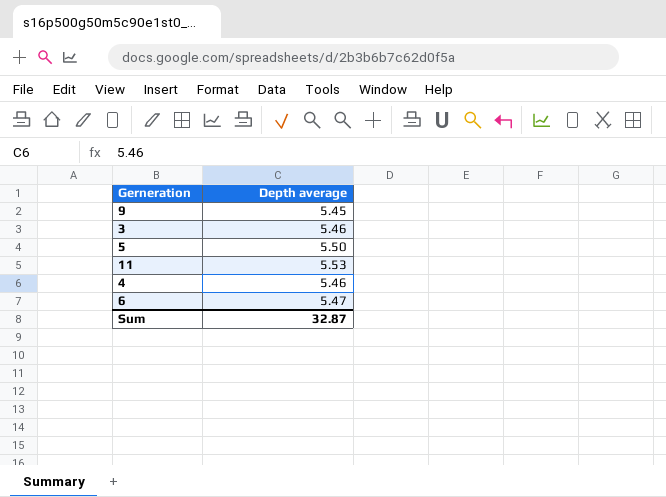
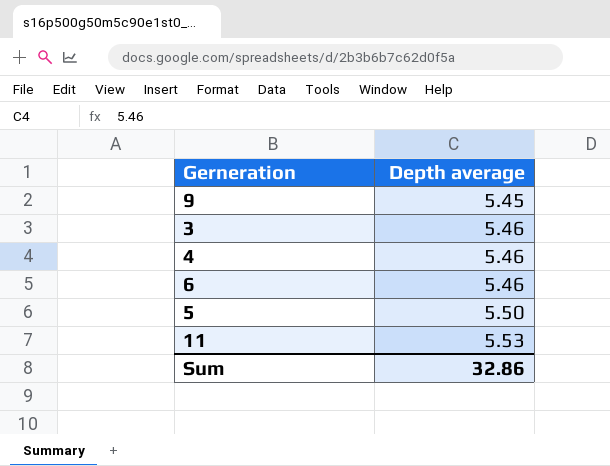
row order: none -> Depth average ascending
6 | Depth average: 5.47 -> 5.46
Sum | Depth average: 32.87 -> 32.86

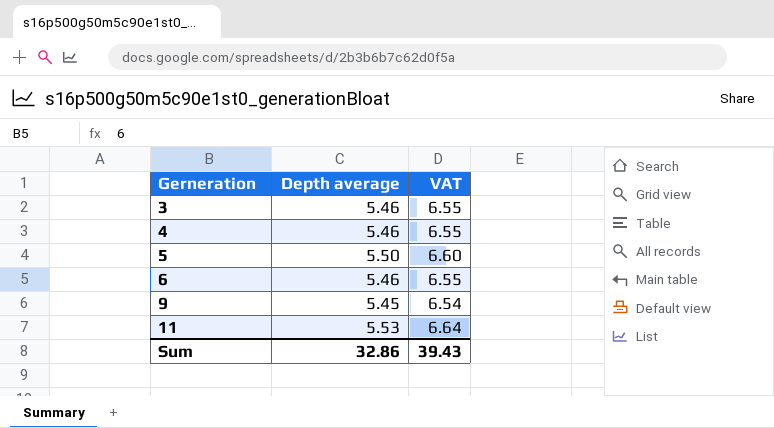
row order: Depth average ascending -> Gerneration ascending
column VAT | formula: none -> [Depth average] * 1.2

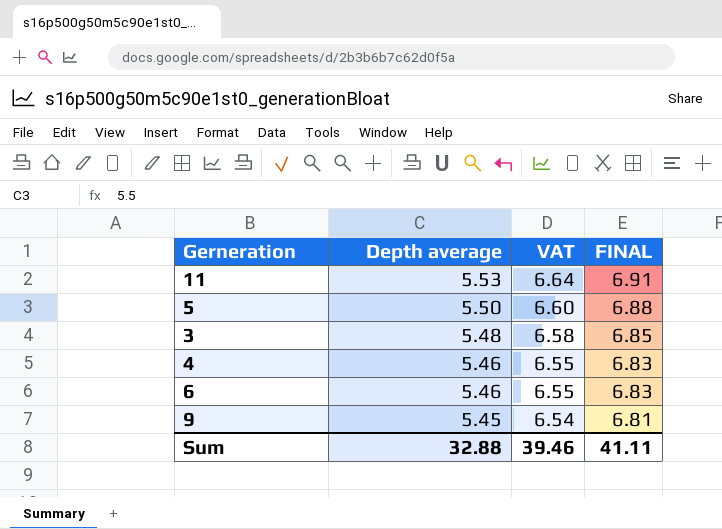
row order: Gerneration ascending -> Depth average descending
column FINAL | formula: none -> [Depth average] * 1.25
3 | Depth average: 5.46 -> 5.48
3 | VAT: 6.55 -> 6.58
Sum | Depth average: 32.86 -> 32.88
Sum | VAT: 39.43 -> 39.46

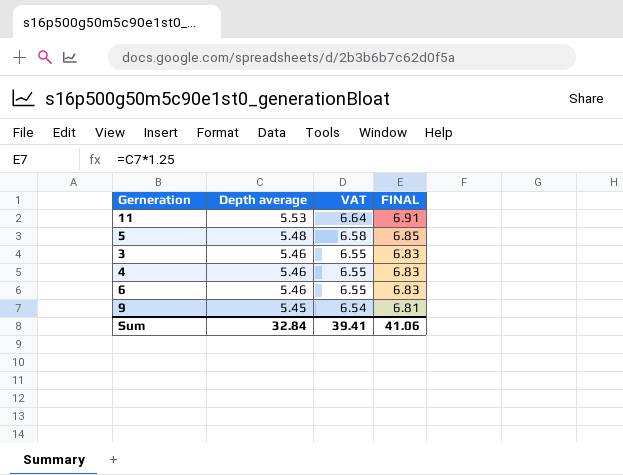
5 | Depth average: 5.50 -> 5.48
5 | VAT: 6.60 -> 6.58
5 | FINAL: 6.88 -> 6.85
3 | Depth average: 5.48 -> 5.46
3 | VAT: 6.58 -> 6.55
3 | FINAL: 6.85 -> 6.83
Sum | Depth average: 32.88 -> 32.84
Sum | VAT: 39.46 -> 39.41
Sum | FINAL: 41.11 -> 41.06

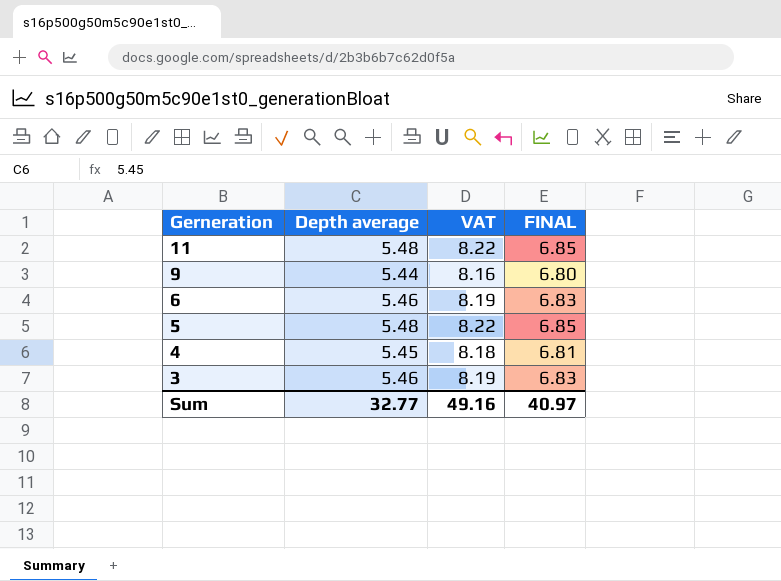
row order: Depth average descending -> Gerneration descending
column VAT | formula: [Depth average] * 1.2 -> [Depth average] * 1.5
11 | Depth average: 5.53 -> 5.48
11 | FINAL: 6.91 -> 6.85
9 | Depth average: 5.45 -> 5.44
9 | FINAL: 6.81 -> 6.80
4 | Depth average: 5.46 -> 5.45
4 | FINAL: 6.83 -> 6.81
Sum | Depth average: 32.84 -> 32.77
Sum | VAT: 39.41 -> 49.16
Sum | FINAL: 41.06 -> 40.97

